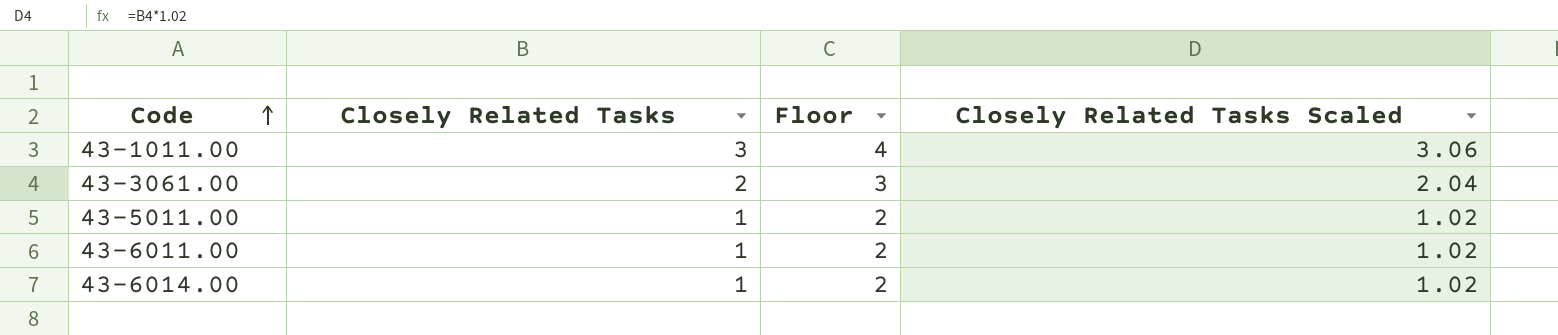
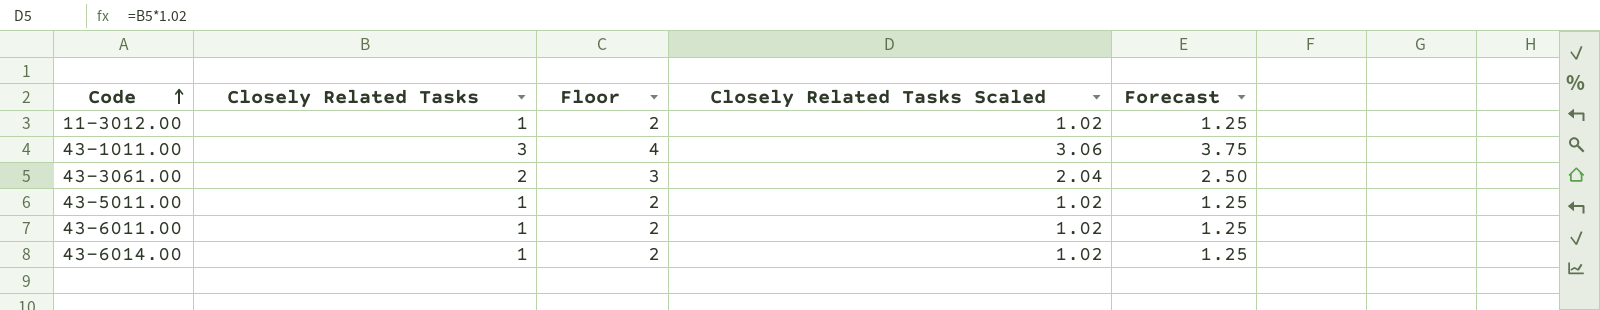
column Forecast | formula: none -> [Closely Related Tasks] * 1.25
row 11-3012.00: none -> 1 | 2 | 1.02 | 1.25

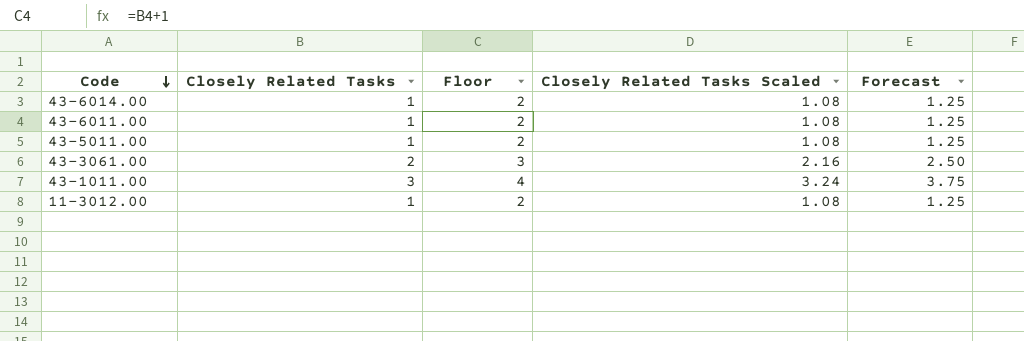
row order: Code ascending -> Code descending
column Closely Related Tasks Scaled | formula: [Closely Related Tasks] * 1.02 -> [Closely Related Tasks] * 1.08

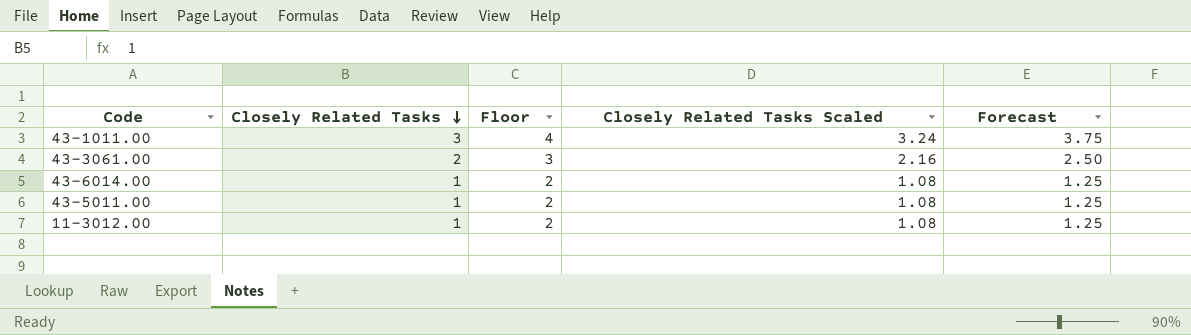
row order: Code descending -> Closely Related Tasks descending
row 43-6011.00: 1 | 2 | 1.08 | 1.25 -> none

